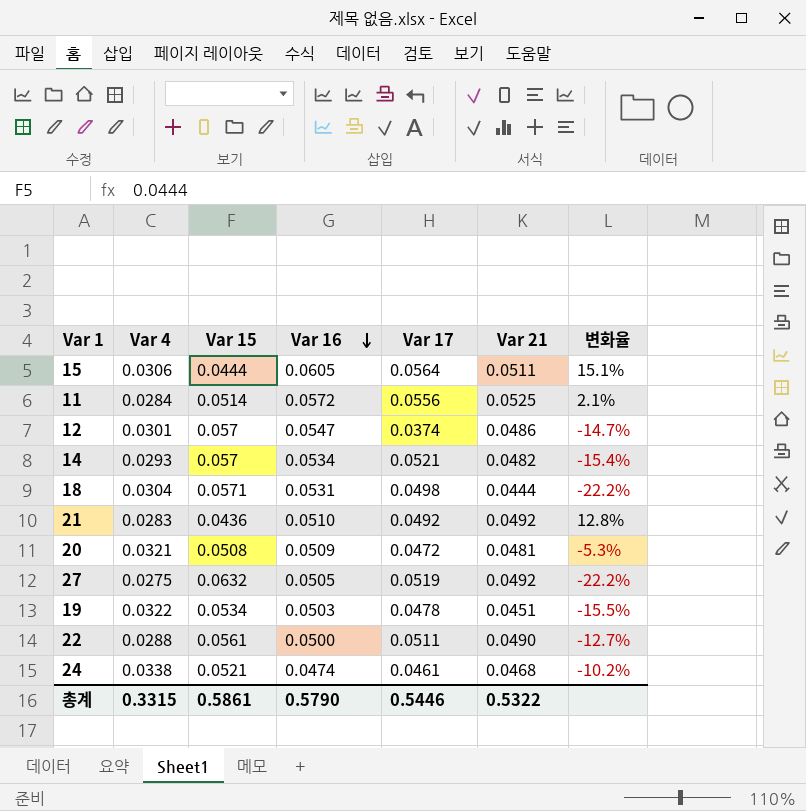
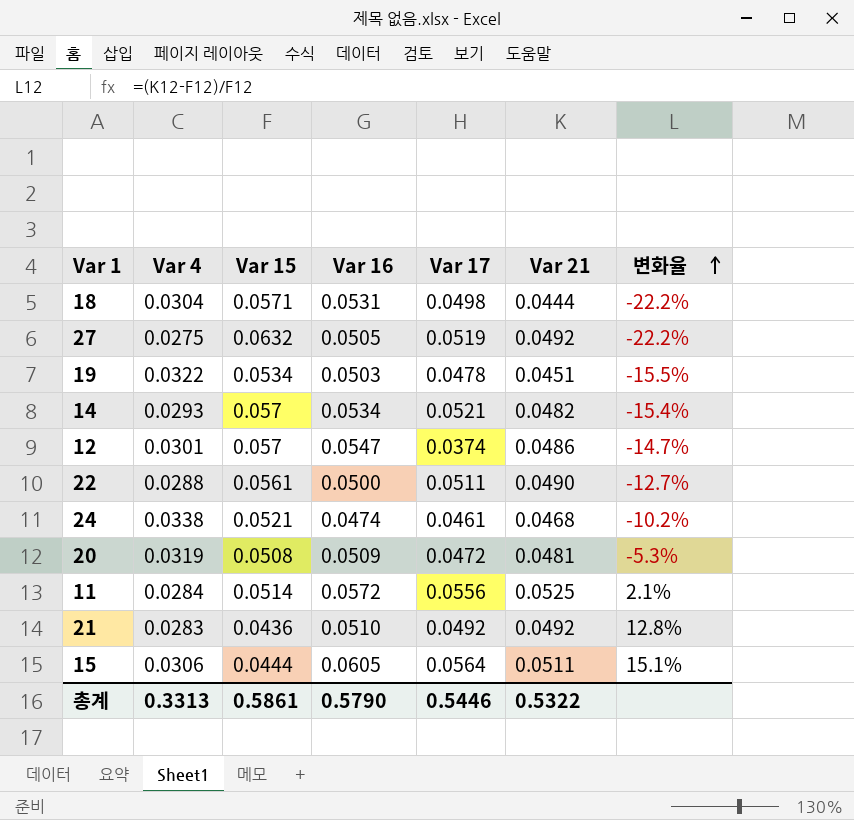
row order: Var 16 descending -> 변화율 ascending
20 | Var 4: 0.0321 -> 0.0319
총계 | Var 4: 0.3315 -> 0.3313

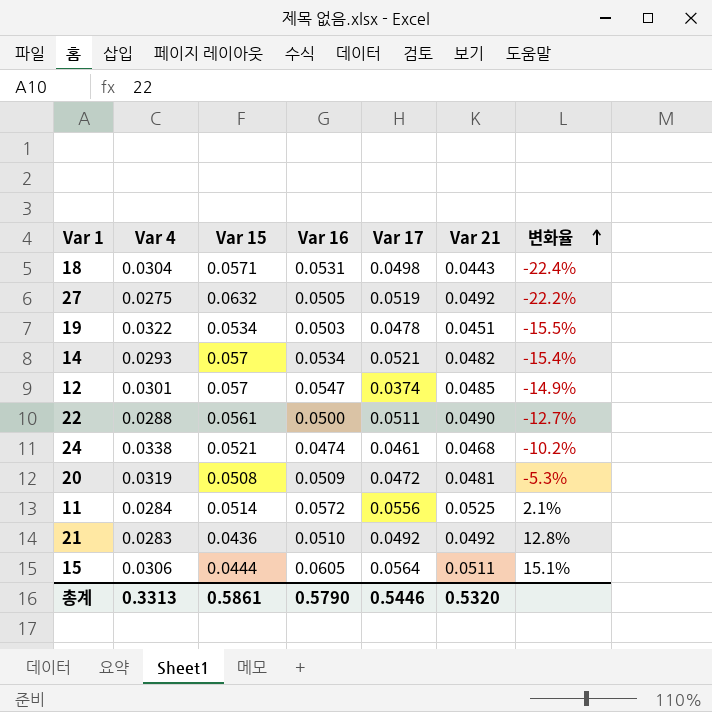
18 | Var 21: 0.0444 -> 0.0443
18 | 변화율: -22.2% -> -22.4%
12 | Var 21: 0.0486 -> 0.0485
12 | 변화율: -14.7% -> -14.9%
총계 | Var 21: 0.5322 -> 0.5320

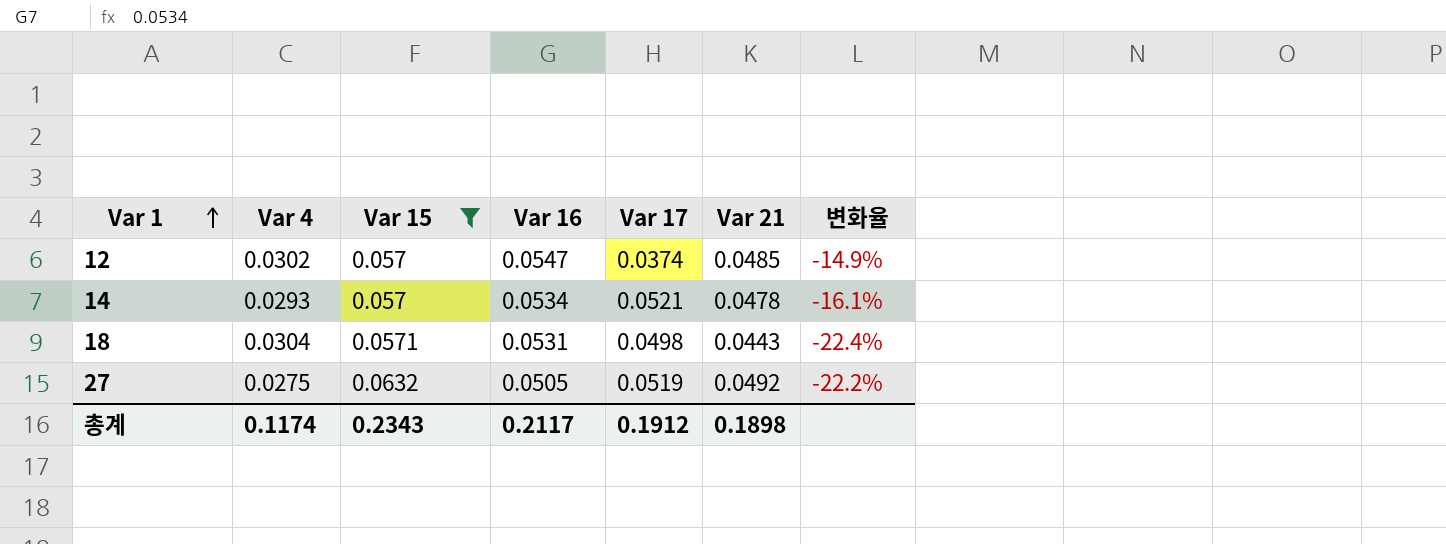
filter: none -> Var 15 >= 0.057
row order: 변화율 ascending -> Var 1 ascending
12 | Var 4: 0.0301 -> 0.0302
14 | Var 21: 0.0482 -> 0.0478
14 | 변화율: -15.4% -> -16.1%
총계 | Var 4: 0.3313 -> 0.1174
총계 | Var 15: 0.5861 -> 0.2343
총계 | Var 16: 0.5790 -> 0.2117
총계 | Var 17: 0.5446 -> 0.1912
총계 | Var 21: 0.5320 -> 0.1898

